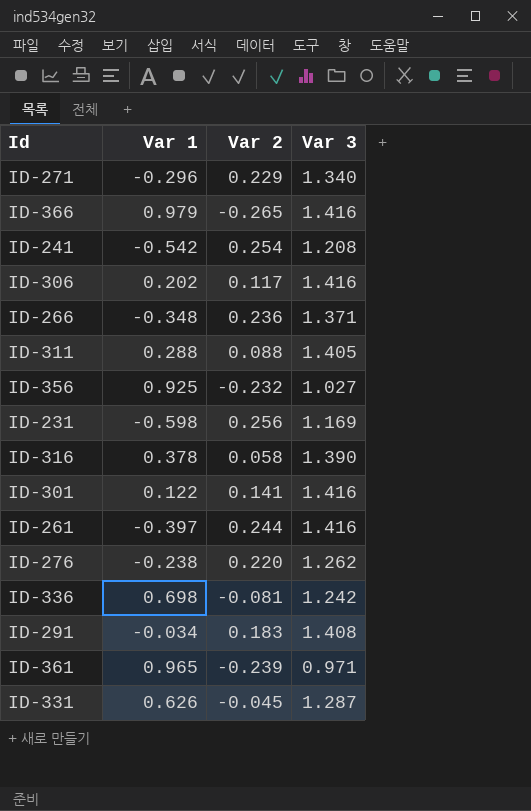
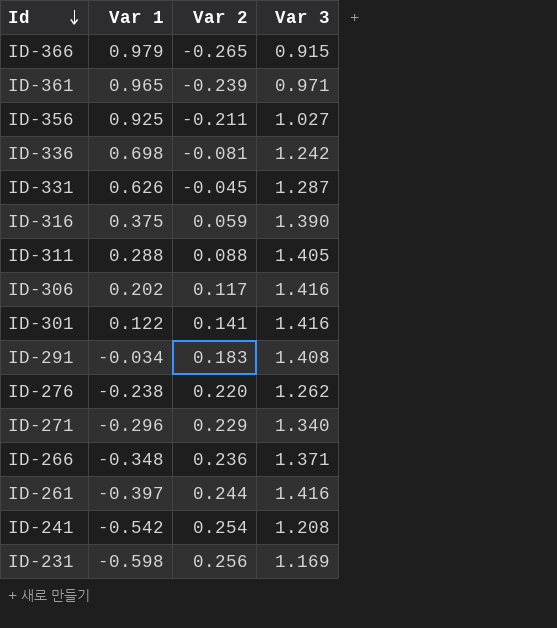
row order: none -> Id descending
ID-366 | Var 3: 1.416 -> 0.915
ID-356 | Var 2: -0.232 -> -0.211
ID-316 | Var 1: 0.378 -> 0.375
ID-316 | Var 2: 0.058 -> 0.059

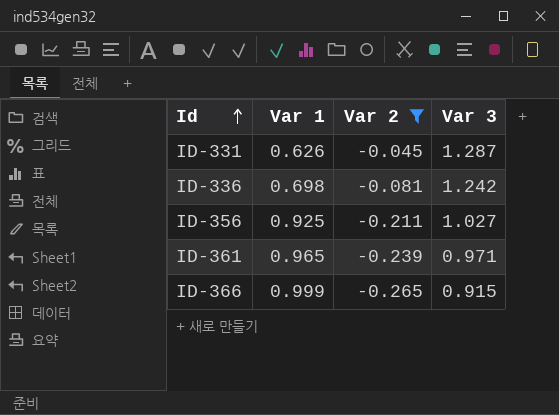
filter: none -> Var 2 <= -0.045
row order: Id descending -> Id ascending
ID-366 | Var 1: 0.979 -> 0.999

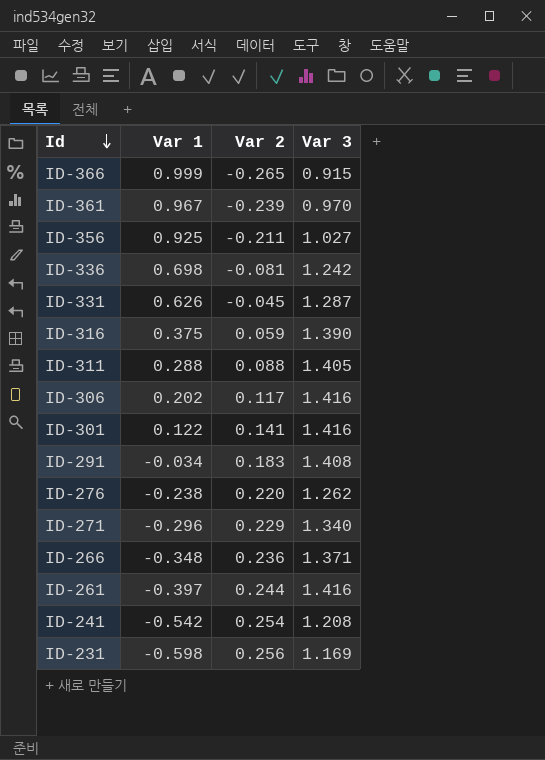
filter: Var 2 <= -0.045 -> none
row order: Id ascending -> Id descending
ID-361 | Var 1: 0.965 -> 0.967
ID-361 | Var 3: 0.971 -> 0.970

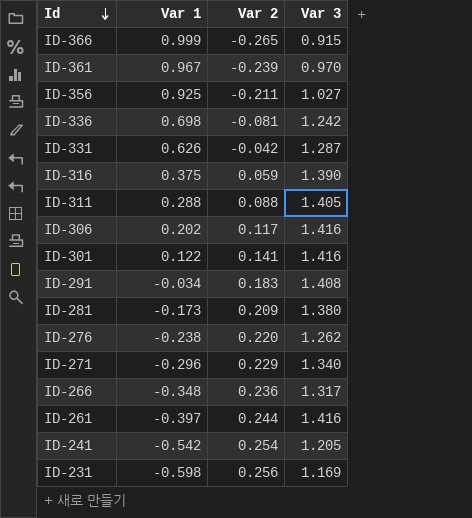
ID-331 | Var 2: -0.045 -> -0.042
row ID-281: none -> -0.173 | 0.209 | 1.380
ID-266 | Var 3: 1.371 -> 1.317
ID-241 | Var 3: 1.208 -> 1.205

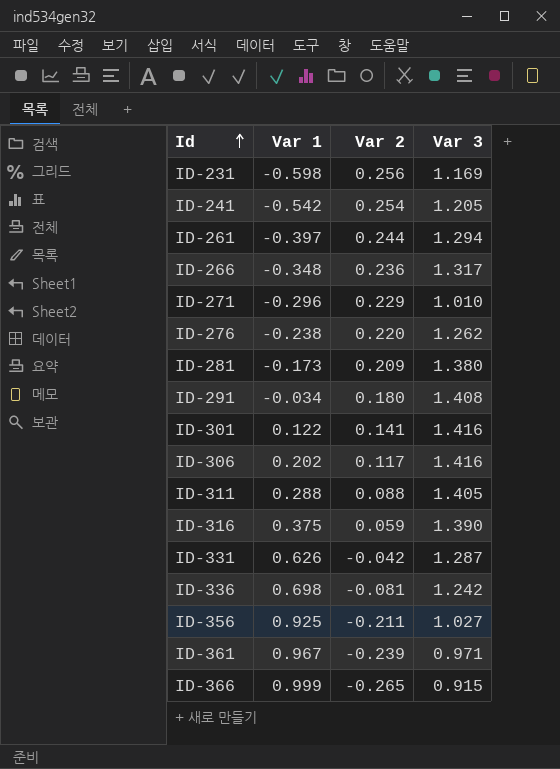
row order: Id descending -> Id ascending
ID-261 | Var 3: 1.416 -> 1.294
ID-271 | Var 3: 1.340 -> 1.010
ID-291 | Var 2: 0.183 -> 0.180
ID-361 | Var 3: 0.970 -> 0.971

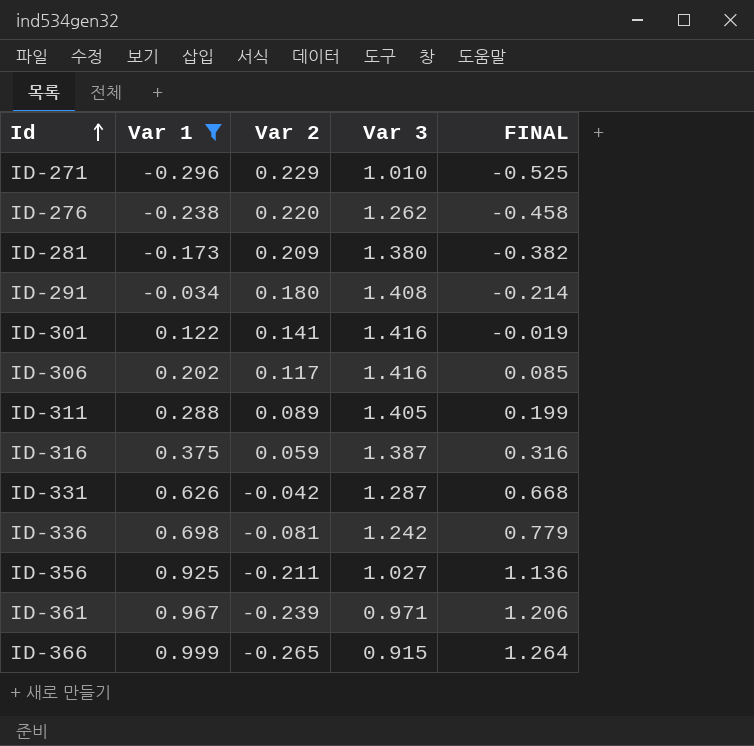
filter: none -> Var 1 >= -0.296
column FINAL | formula: none -> [Var 1] - [Var 2]
ID-311 | Var 2: 0.088 -> 0.089
ID-316 | Var 3: 1.390 -> 1.387

